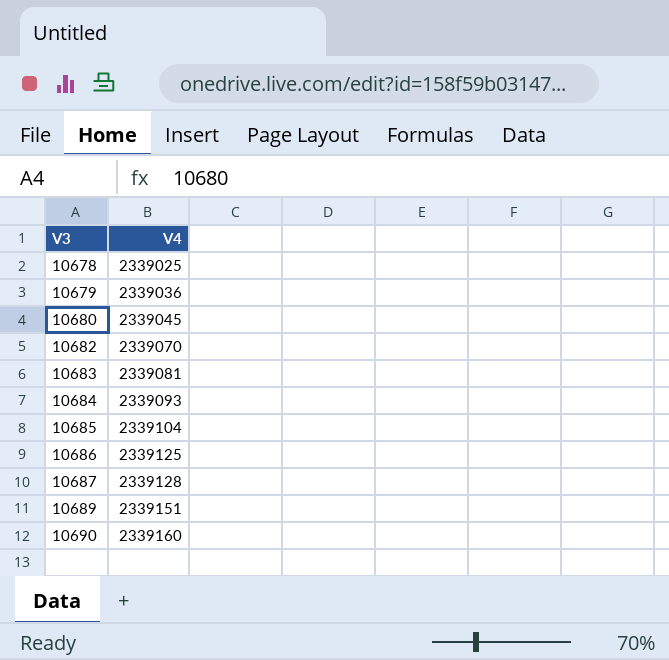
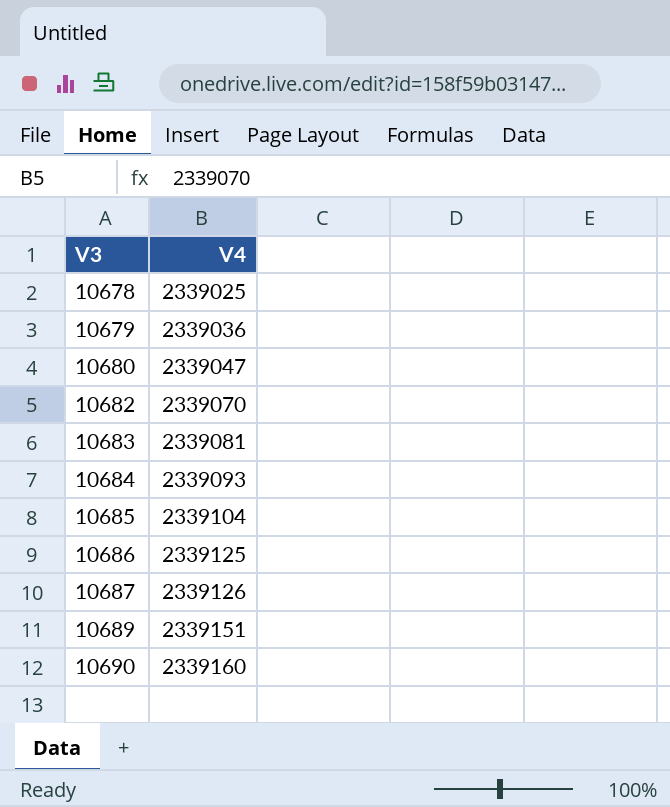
10680 | V4: 2339045 -> 2339047
10687 | V4: 2339128 -> 2339126

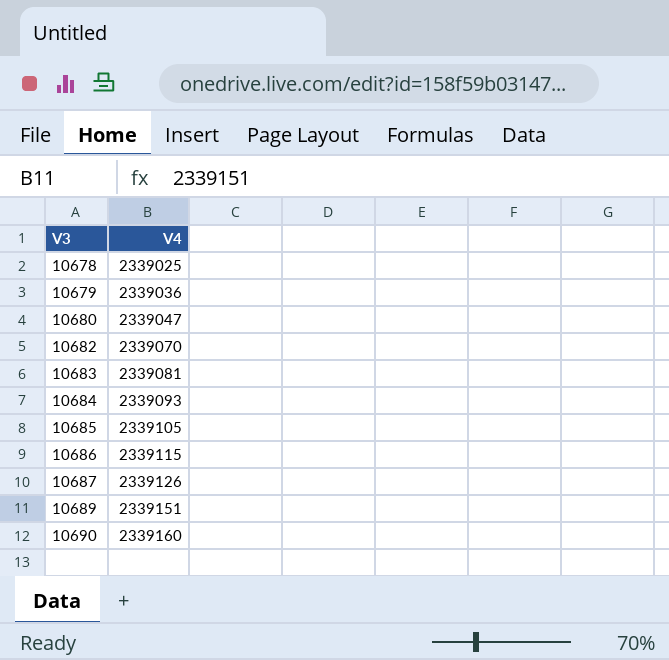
10685 | V4: 2339104 -> 2339105
10686 | V4: 2339125 -> 2339115

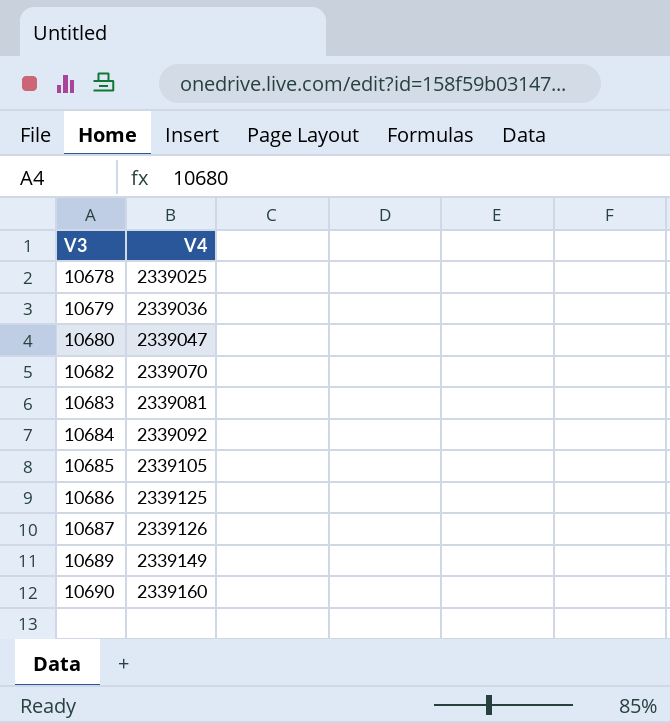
10684 | V4: 2339093 -> 2339092
10686 | V4: 2339115 -> 2339125
10689 | V4: 2339151 -> 2339149

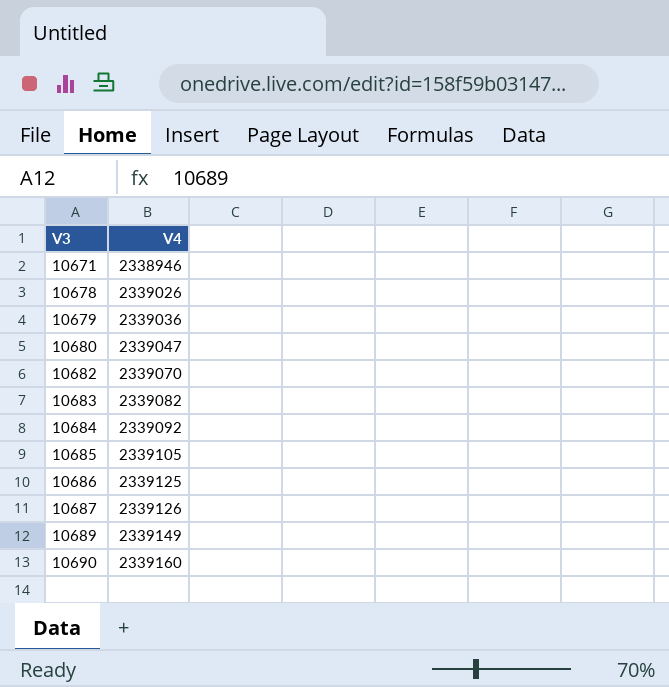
row 10671: none -> 2338946
10678 | V4: 2339025 -> 2339026
10683 | V4: 2339081 -> 2339082

